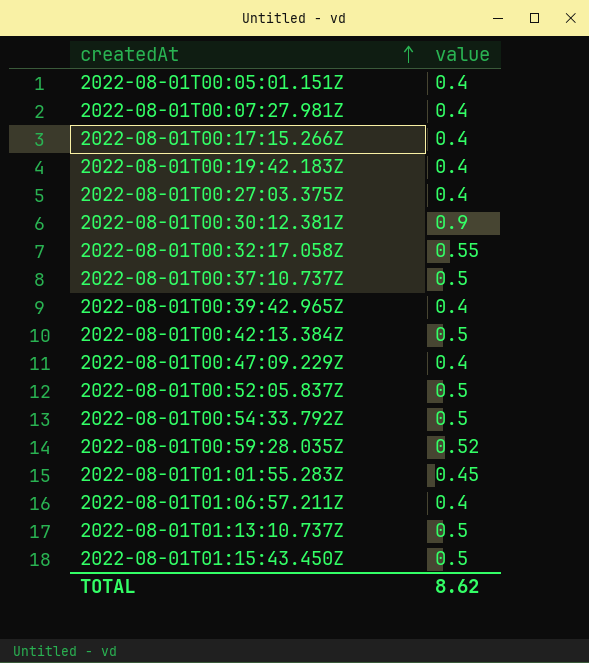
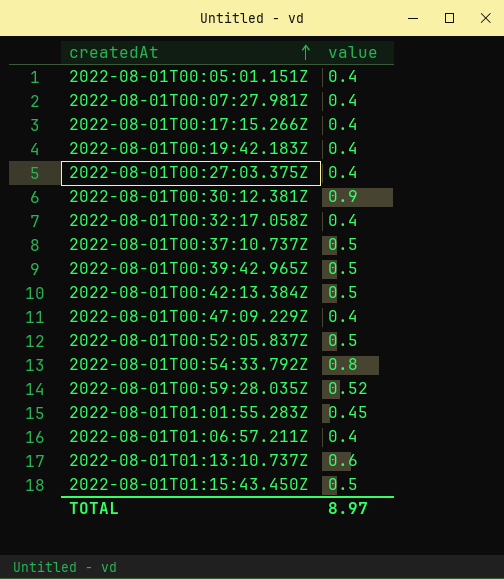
2022-08-01T00:32:17.058Z | value: 0.55 -> 0.4
2022-08-01T00:39:42.965Z | value: 0.4 -> 0.5
2022-08-01T00:54:33.792Z | value: 0.5 -> 0.8
2022-08-01T01:13:10.737Z | value: 0.5 -> 0.6
TOTAL | value: 8.62 -> 8.97

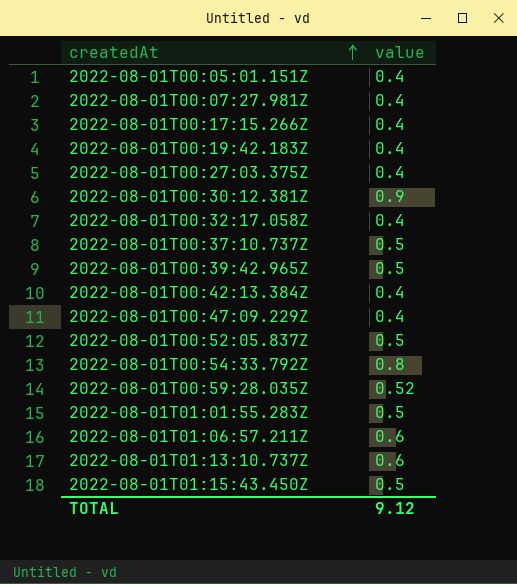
2022-08-01T00:42:13.384Z | value: 0.5 -> 0.4
2022-08-01T01:01:55.283Z | value: 0.45 -> 0.5
2022-08-01T01:06:57.211Z | value: 0.4 -> 0.6
TOTAL | value: 8.97 -> 9.12

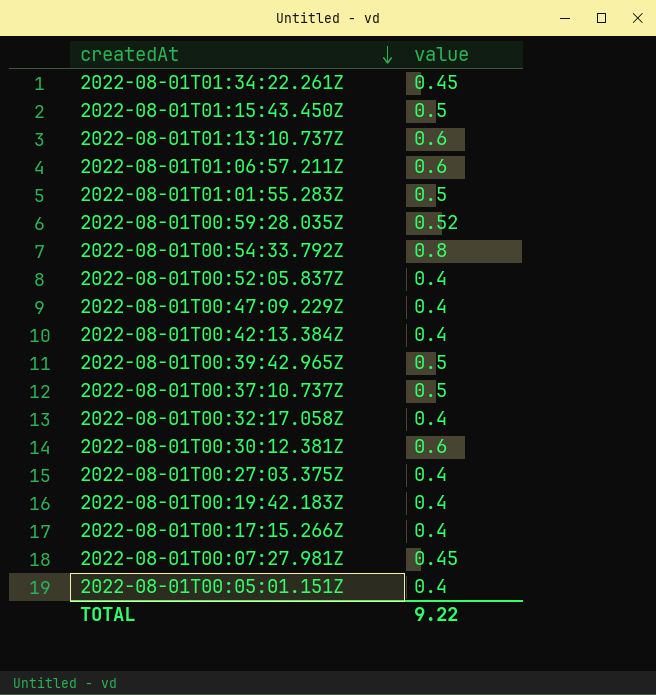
row order: createdAt ascending -> createdAt descending
row 2022-08-01T01:34:22.261Z: none -> 0.45
2022-08-01T00:52:05.837Z | value: 0.5 -> 0.4
2022-08-01T00:30:12.381Z | value: 0.9 -> 0.6
2022-08-01T00:07:27.981Z | value: 0.4 -> 0.45
TOTAL | value: 9.12 -> 9.22

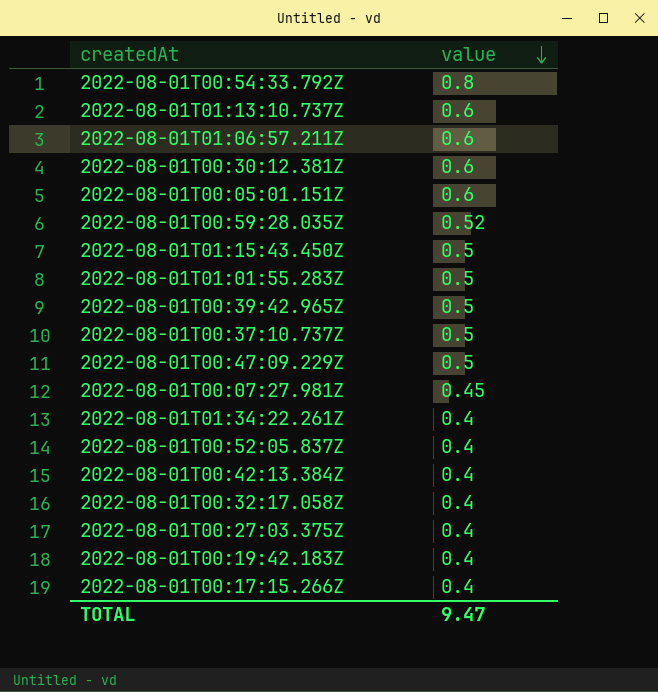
row order: createdAt descending -> value descending
2022-08-01T00:05:01.151Z | value: 0.4 -> 0.6
2022-08-01T00:47:09.229Z | value: 0.4 -> 0.5
2022-08-01T01:34:22.261Z | value: 0.45 -> 0.4
TOTAL | value: 9.22 -> 9.47

